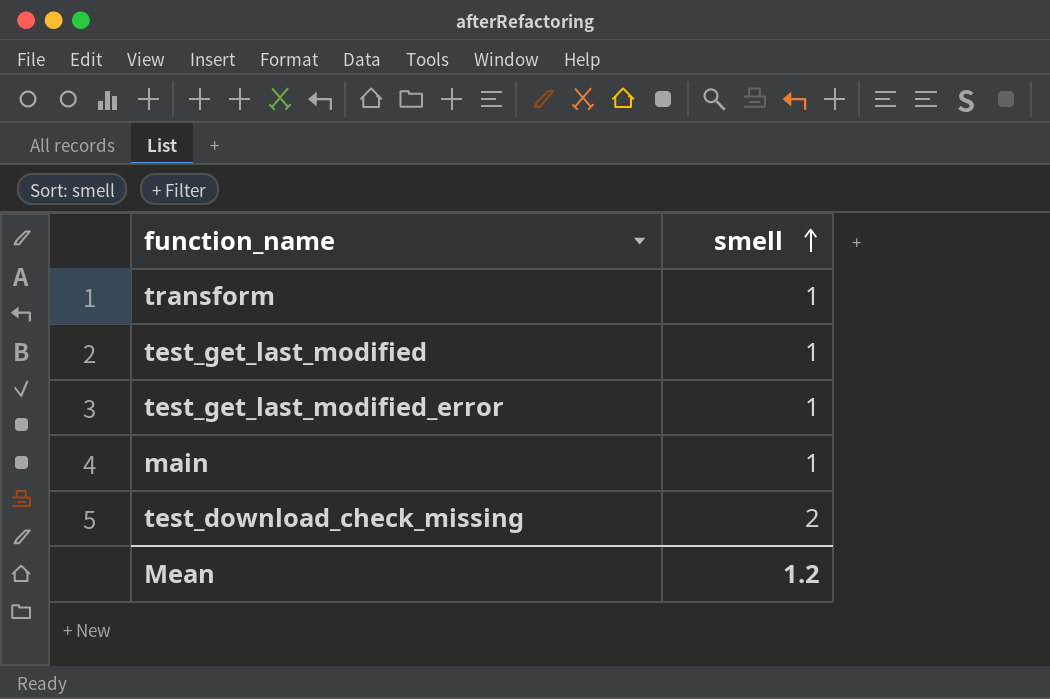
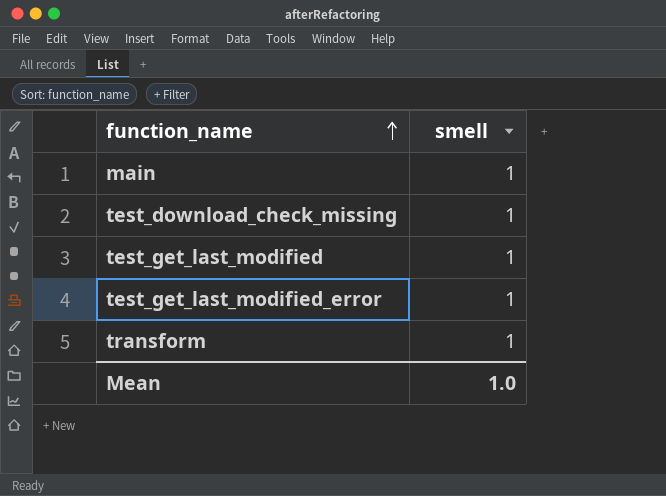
row order: smell ascending -> function_name ascending
test_download_check_missing | smell: 2 -> 1
Mean | smell: 1.2 -> 1.0

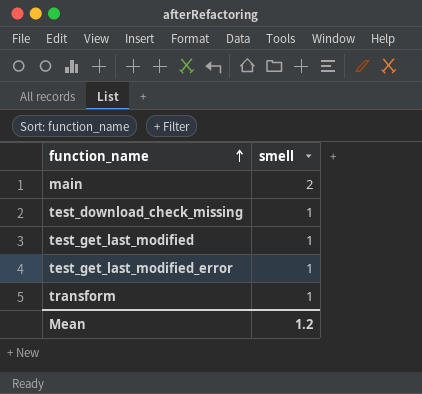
main | smell: 1 -> 2
Mean | smell: 1.0 -> 1.2

